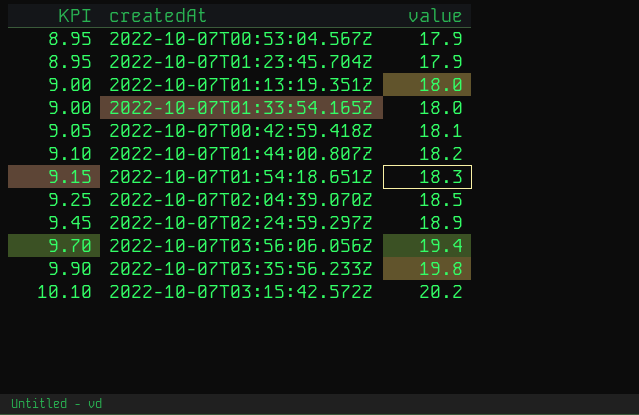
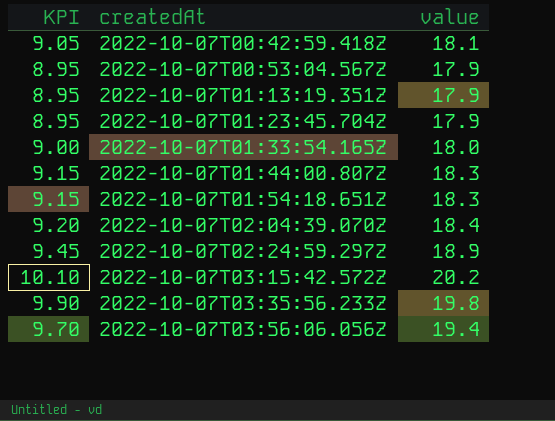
row order: KPI ascending -> createdAt ascending
2022-10-07T01:13:19.351Z | KPI: 9.00 -> 8.95
2022-10-07T01:13:19.351Z | value: 18.0 -> 17.9
2022-10-07T01:44:00.807Z | KPI: 9.10 -> 9.15
2022-10-07T01:44:00.807Z | value: 18.2 -> 18.3
2022-10-07T02:04:39.070Z | KPI: 9.25 -> 9.20
2022-10-07T02:04:39.070Z | value: 18.5 -> 18.4

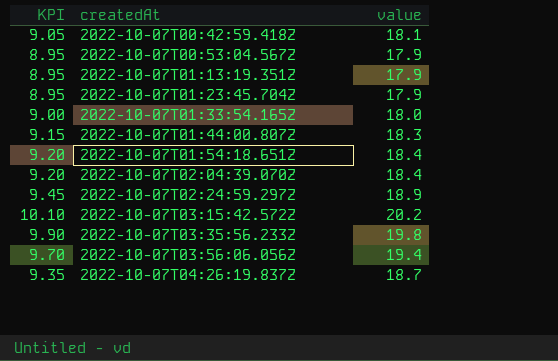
2022-10-07T01:54:18.651Z | KPI: 9.15 -> 9.20
2022-10-07T01:54:18.651Z | value: 18.3 -> 18.4
row 2022-10-07T04:26:19.837Z: none -> 9.35 | 18.7

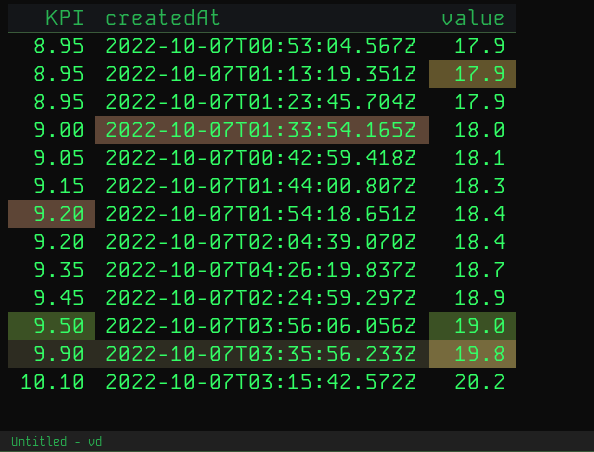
row order: createdAt ascending -> KPI ascending
2022-10-07T03:56:06.056Z | KPI: 9.70 -> 9.50
2022-10-07T03:56:06.056Z | value: 19.4 -> 19.0

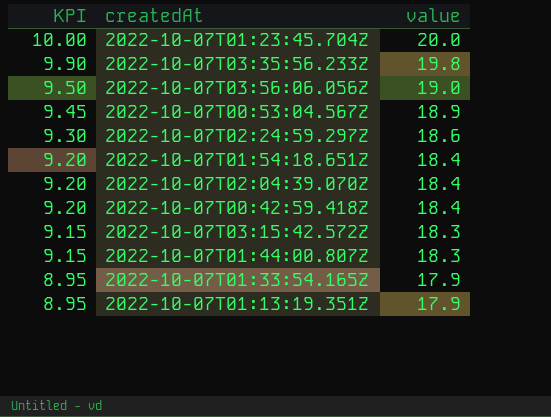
row order: KPI ascending -> KPI descending
row 2022-10-07T04:26:19.837Z: 9.35 | 18.7 -> none
2022-10-07T01:23:45.704Z | KPI: 8.95 -> 10.00
2022-10-07T01:23:45.704Z | value: 17.9 -> 20.0
2022-10-07T00:53:04.567Z | KPI: 8.95 -> 9.45
2022-10-07T00:53:04.567Z | value: 17.9 -> 18.9
2022-10-07T02:24:59.297Z | KPI: 9.45 -> 9.30
2022-10-07T02:24:59.297Z | value: 18.9 -> 18.6
2022-10-07T00:42:59.418Z | KPI: 9.05 -> 9.20
2022-10-07T00:42:59.418Z | value: 18.1 -> 18.4
2022-10-07T03:15:42.572Z | KPI: 10.10 -> 9.15
2022-10-07T03:15:42.572Z | value: 20.2 -> 18.3
2022-10-07T01:33:54.165Z | KPI: 9.00 -> 8.95
2022-10-07T01:33:54.165Z | value: 18.0 -> 17.9

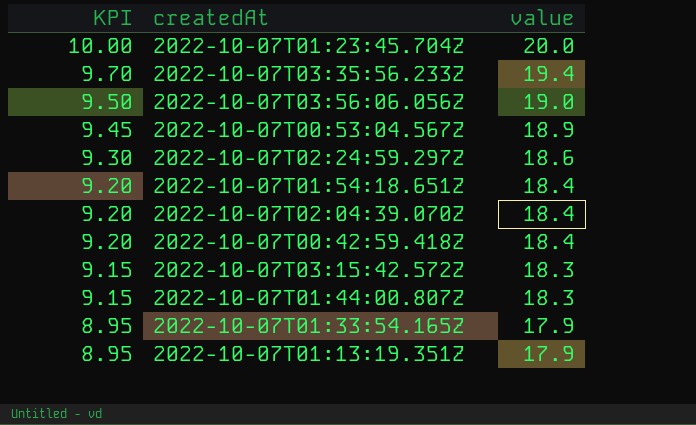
2022-10-07T03:35:56.233Z | KPI: 9.90 -> 9.70
2022-10-07T03:35:56.233Z | value: 19.8 -> 19.4

